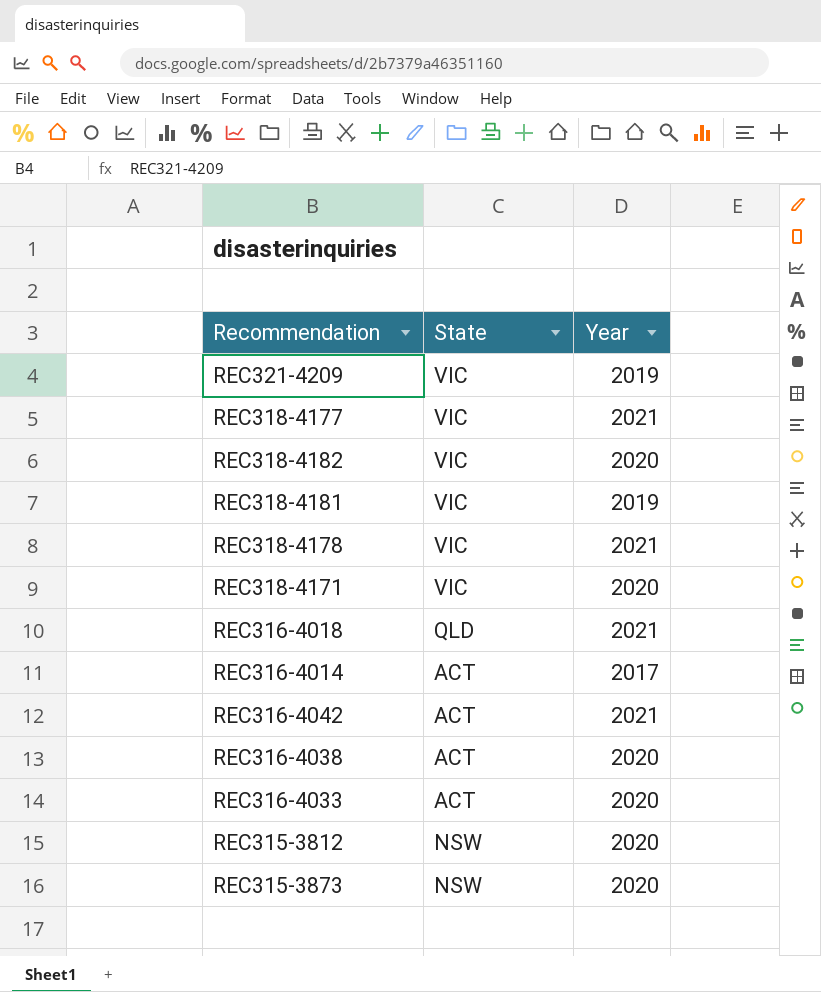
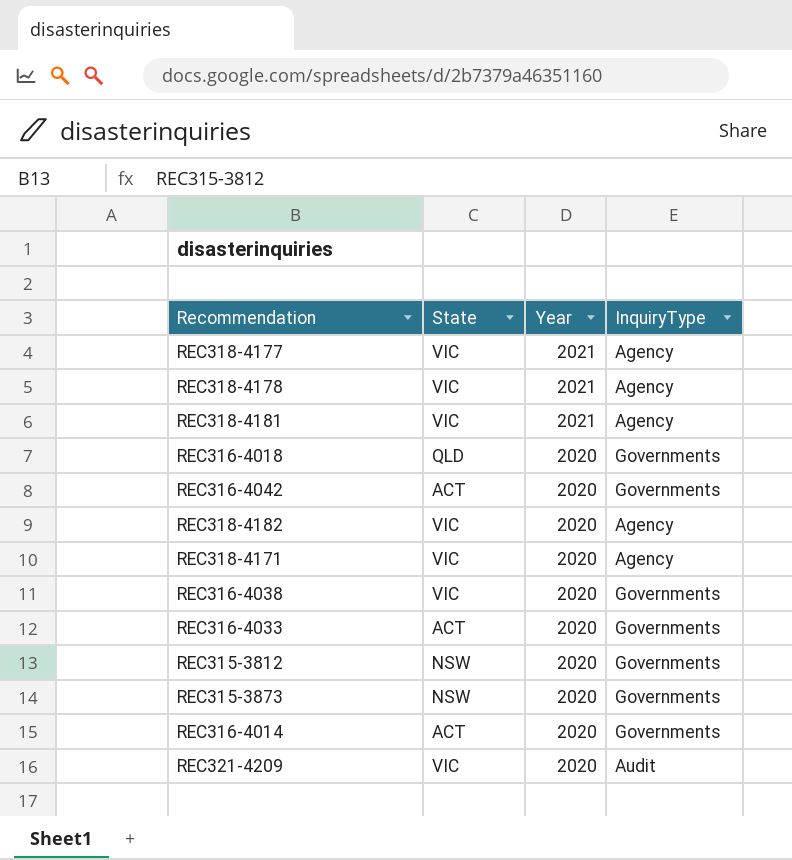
row order: none -> Year descending
column InquiryType | position: none -> 4
REC318-4181 | Year: 2019 -> 2021
REC316-4018 | Year: 2021 -> 2020
REC316-4042 | Year: 2021 -> 2020
REC316-4038 | State: ACT -> VIC
REC316-4014 | Year: 2017 -> 2020
REC321-4209 | Year: 2019 -> 2020

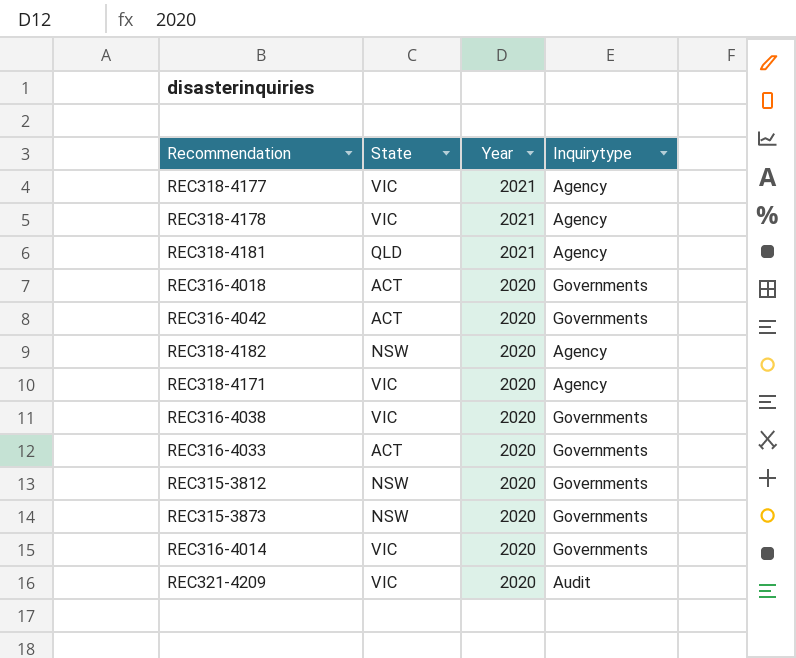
column name: InquiryType -> Inquirytype
REC318-4181 | State: VIC -> QLD
REC316-4018 | State: QLD -> ACT
REC318-4182 | State: VIC -> NSW
REC316-4014 | State: ACT -> VIC

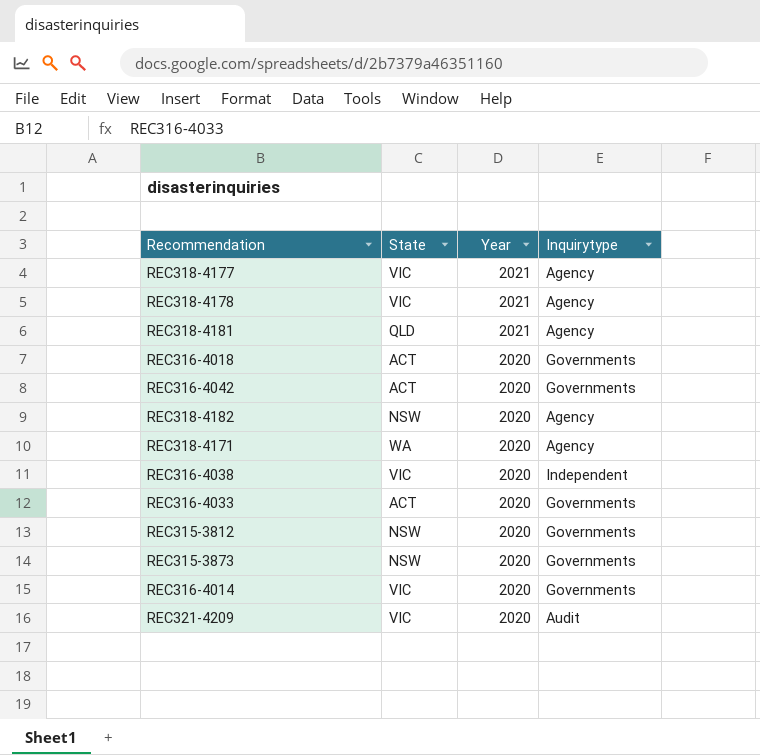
REC318-4171 | State: VIC -> WA
REC316-4038 | Inquirytype: Governments -> Independent

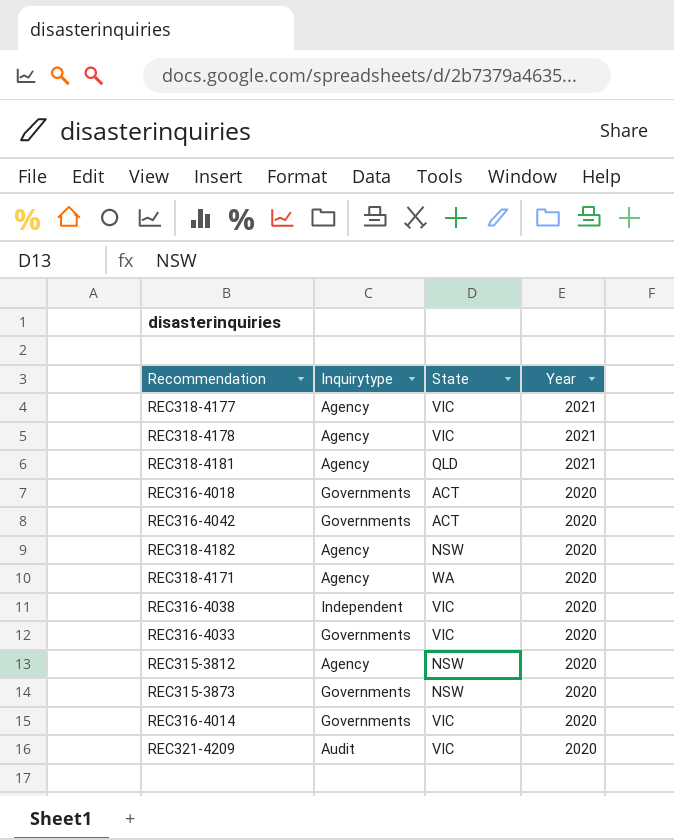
column Inquirytype | position: 4 -> 2
REC316-4033 | State: ACT -> VIC
REC315-3812 | Inquirytype: Governments -> Agency

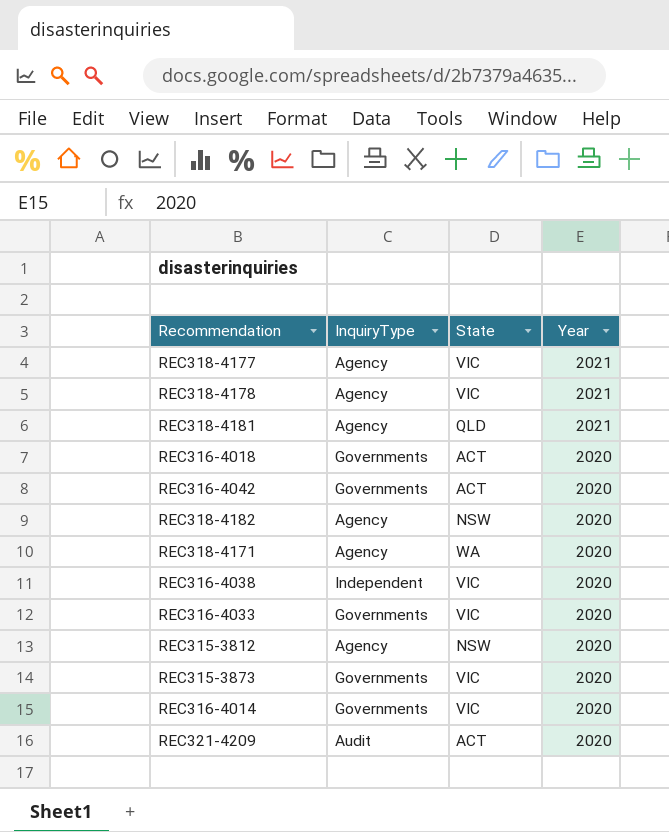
column name: Inquirytype -> InquiryType
REC315-3873 | State: NSW -> VIC
REC321-4209 | State: VIC -> ACT

